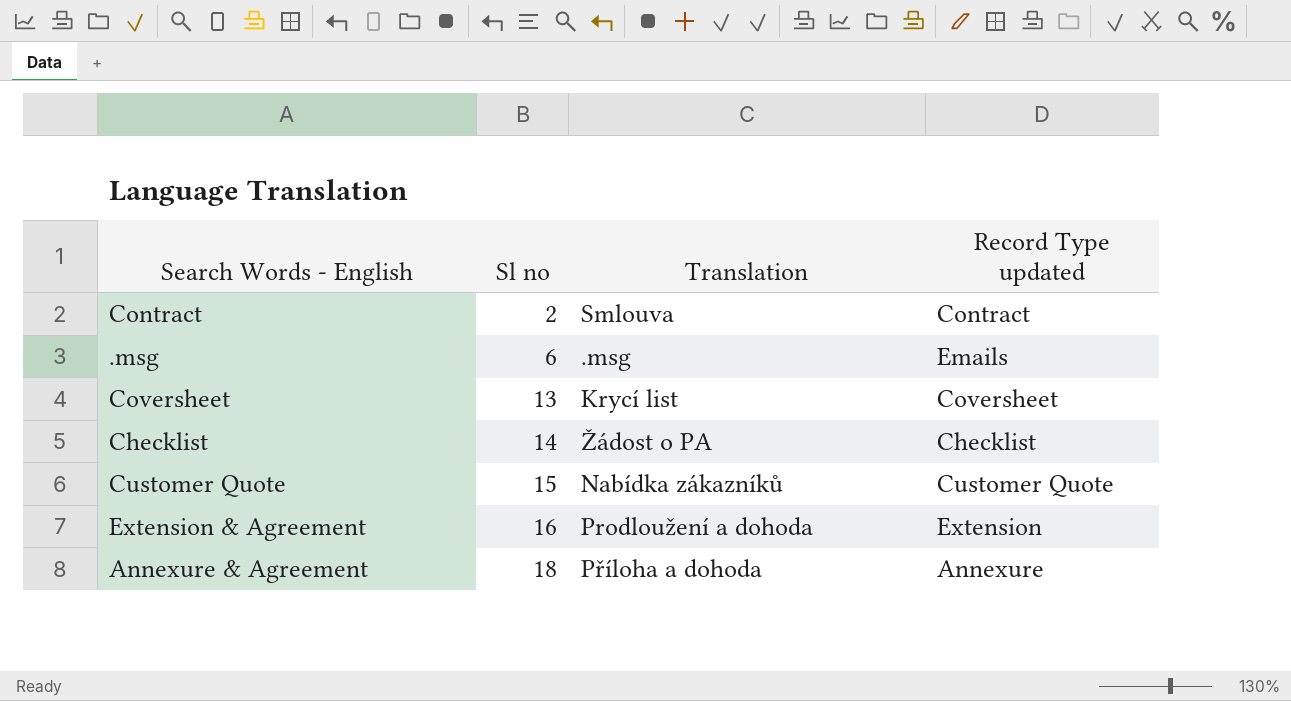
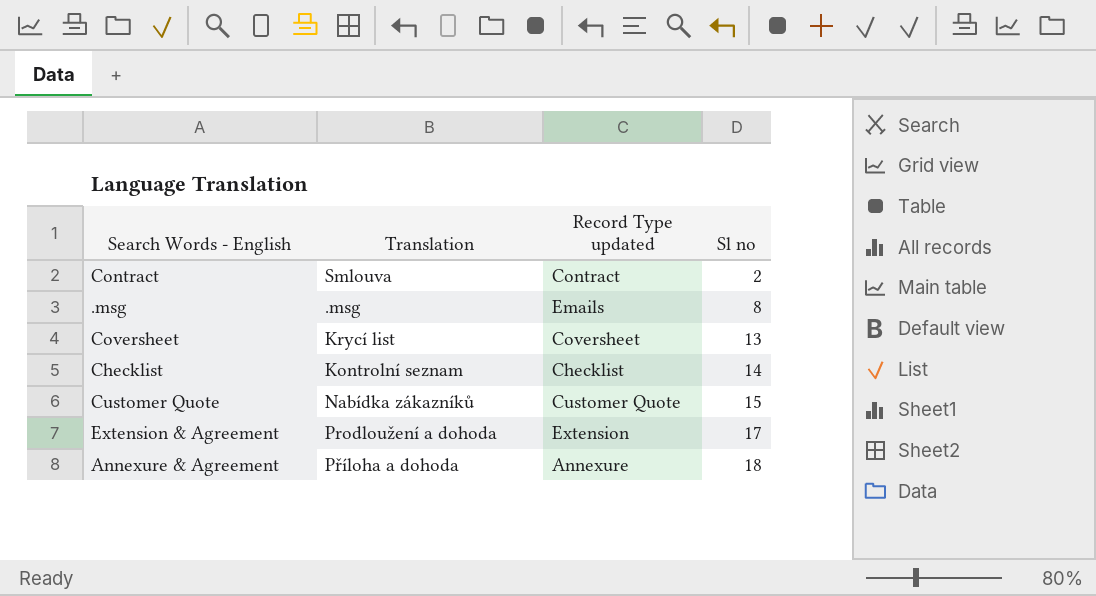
column Sl no | position: 2 -> 4
.msg | Sl no: 6 -> 8
Checklist | Translation: Žádost o PA -> Kontrolní seznam
Extension & Agreement | Sl no: 16 -> 17

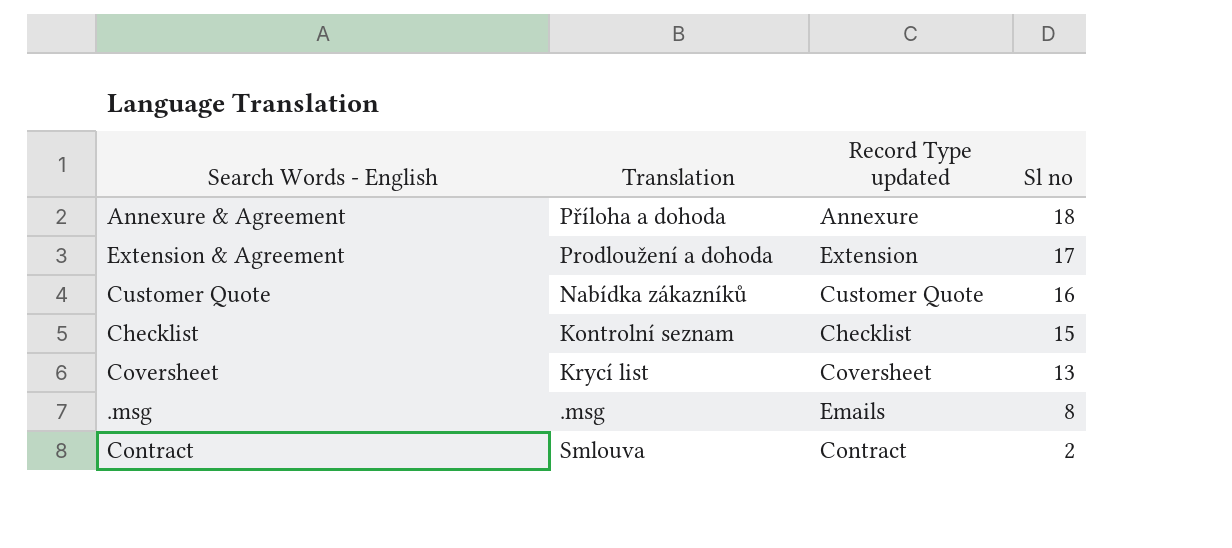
row order: Sl no ascending -> Sl no descending
Customer Quote | Sl no: 15 -> 16
Checklist | Sl no: 14 -> 15

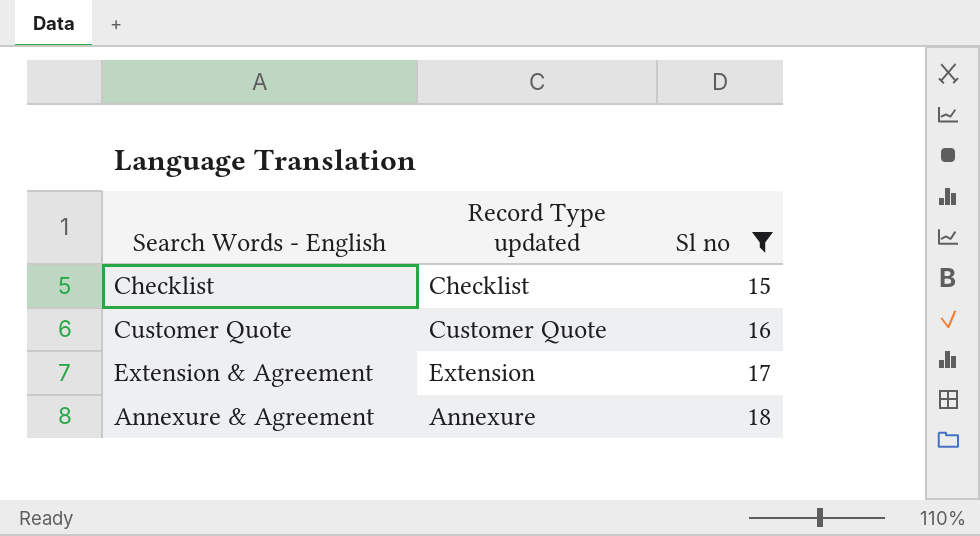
filter: none -> Sl no >= 15
row order: Sl no descending -> Sl no ascending
column Translation | position: 2 -> none

